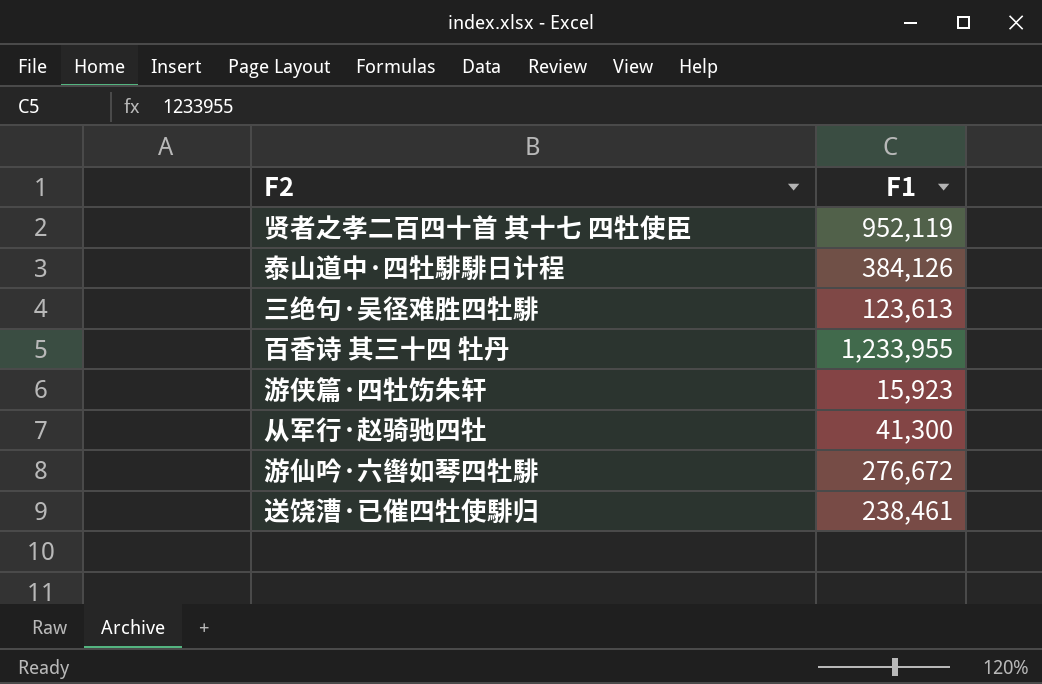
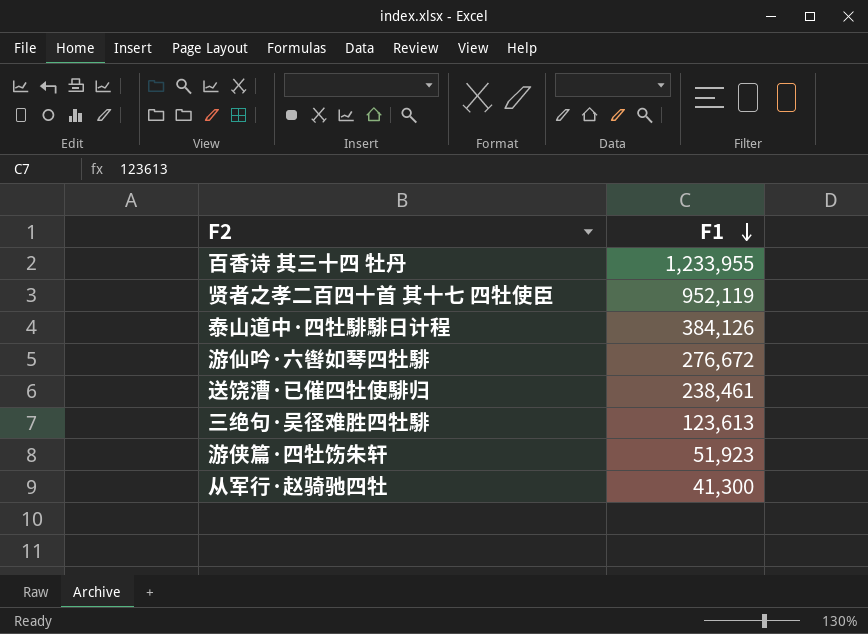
row order: none -> F1 descending
游侠篇·四牡饬朱轩 | F1: 15,923 -> 51,923

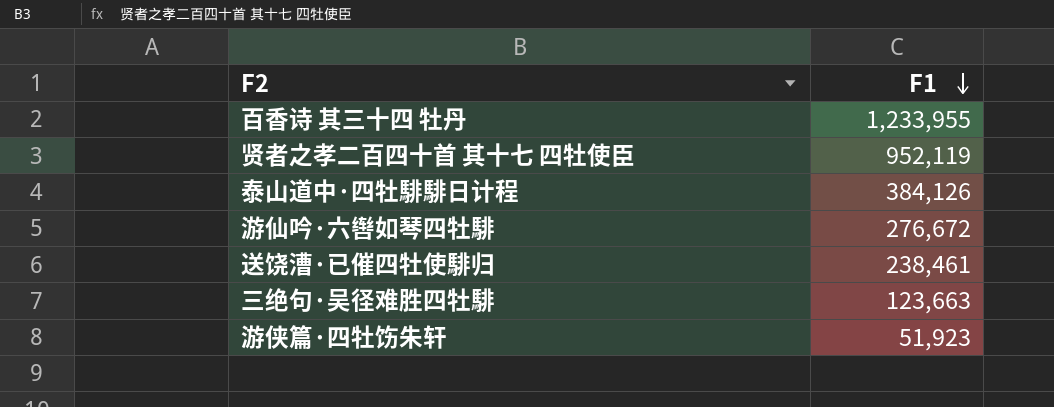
row 从军行·赵骑驰四牡: 41,300 -> none
三绝句·吴径难胜四牡騑 | F1: 123,613 -> 123,663

